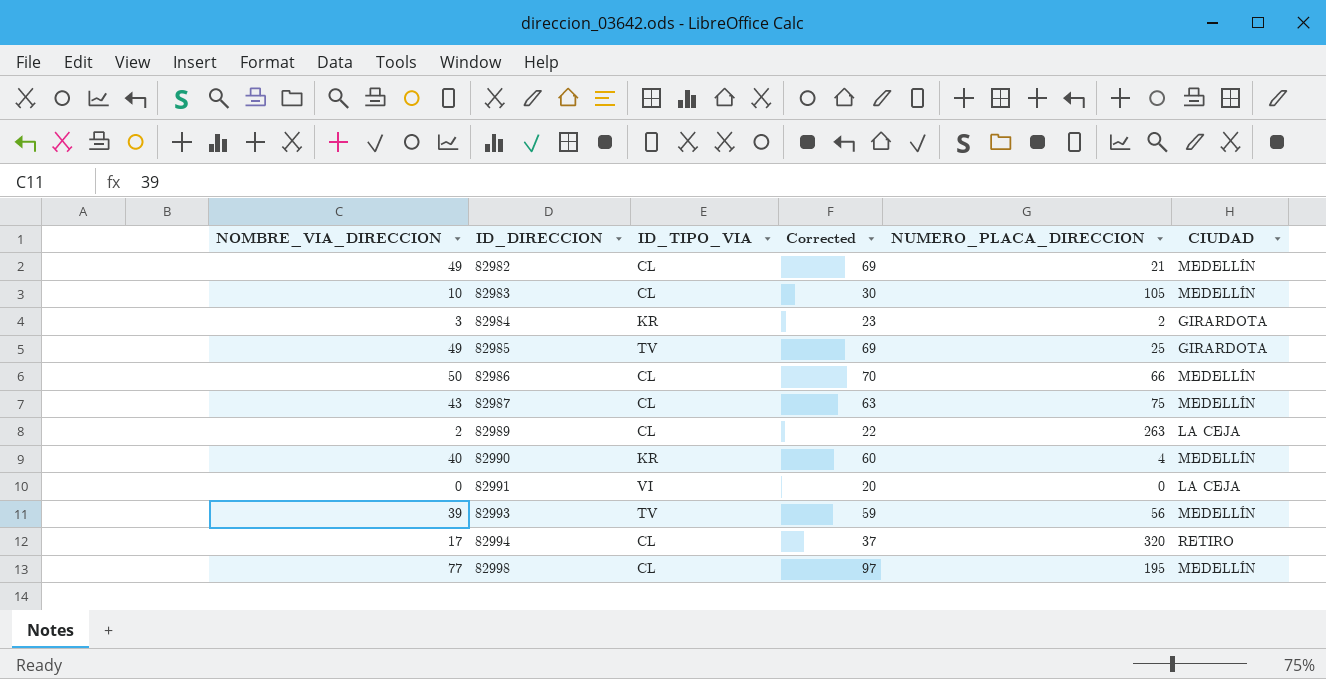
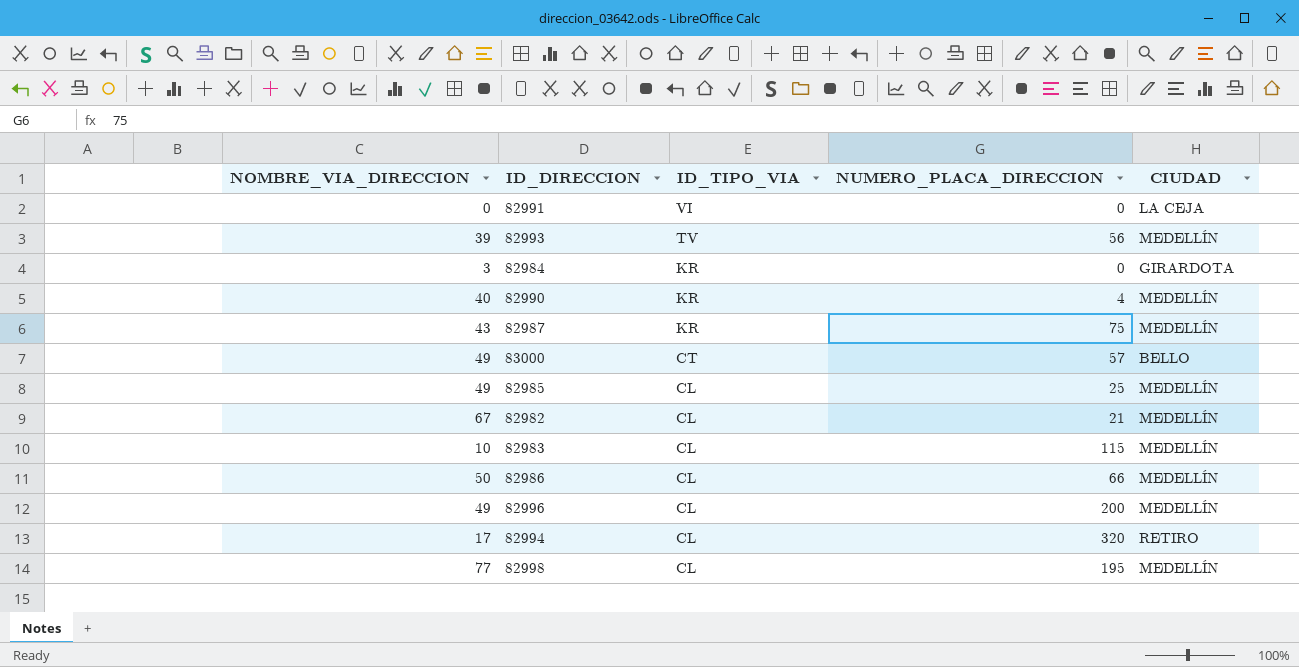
row order: ID_DIRECCION ascending -> ID_TIPO_VIA descending
column Corrected | formula: [NOMBRE_VIA_DIRECCION] + 20 -> none
row 82989: 2 | CL | 22 | 263 | LA CEJA -> none
82984 | NUMERO_PLACA_DIRECCION: 2 -> 0
82987 | ID_TIPO_VIA: CL -> KR
row 83000: none -> 49 | CT | 57 | BELLO
82985 | ID_TIPO_VIA: TV -> CL
82985 | CIUDAD: GIRARDOTA -> MEDELLÍN
82982 | NOMBRE_VIA_DIRECCION: 49 -> 67
82983 | NUMERO_PLACA_DIRECCION: 105 -> 115
row 82996: none -> 49 | CL | 200 | MEDELLÍN

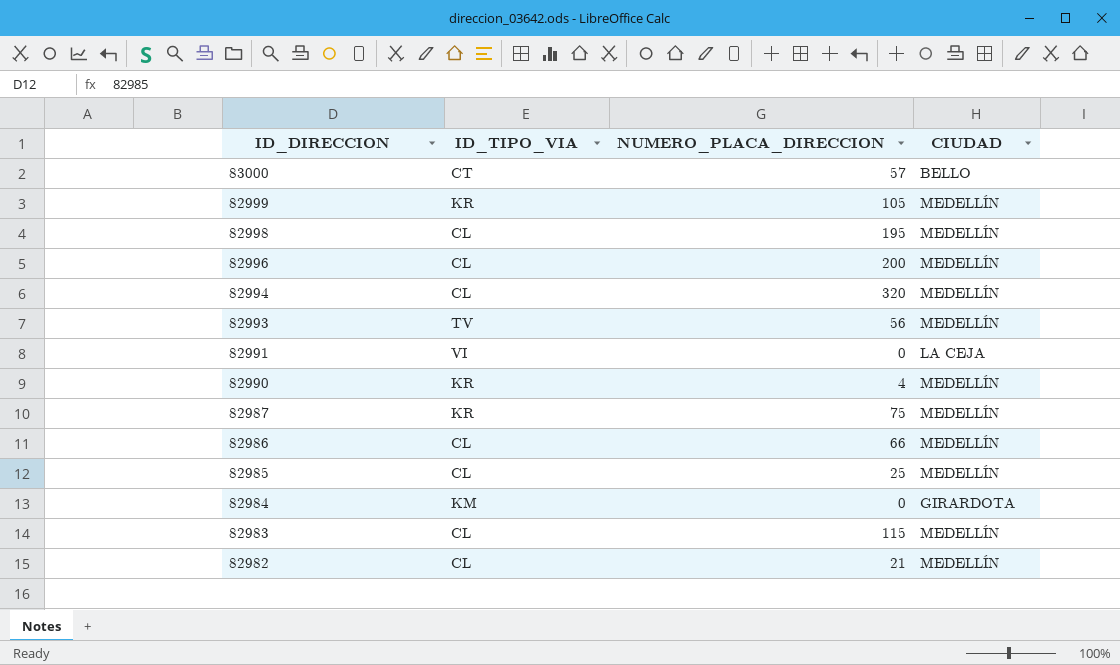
row order: ID_TIPO_VIA descending -> ID_DIRECCION descending
column NOMBRE_VIA_DIRECCION | position: 1 -> none
row 82999: none -> KR | 105 | MEDELLÍN
82994 | CIUDAD: RETIRO -> MEDELLÍN
82984 | ID_TIPO_VIA: KR -> KM

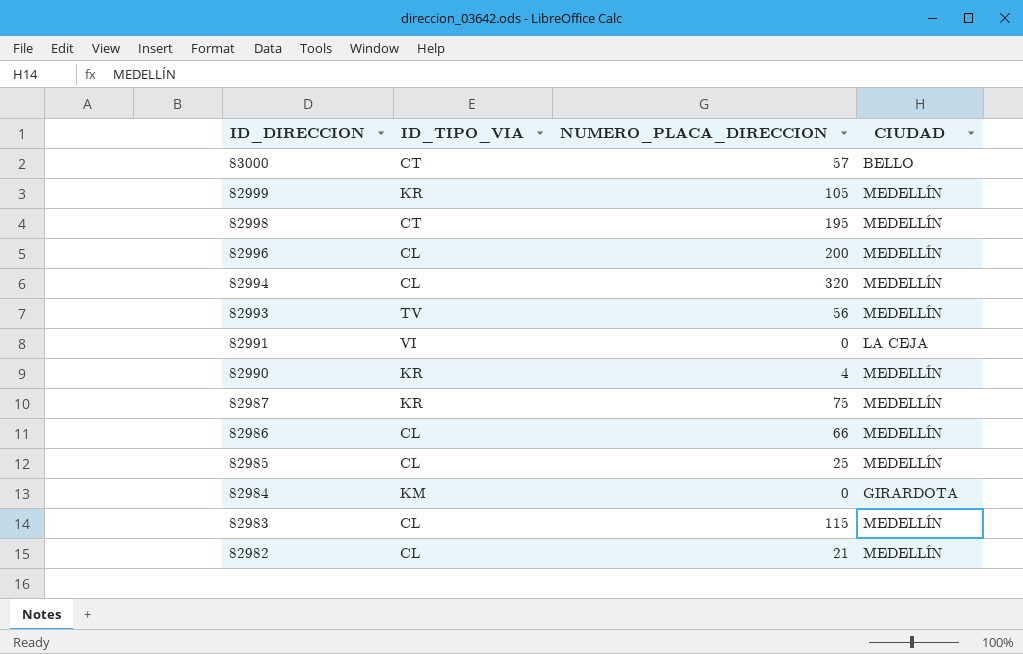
82998 | ID_TIPO_VIA: CL -> CT

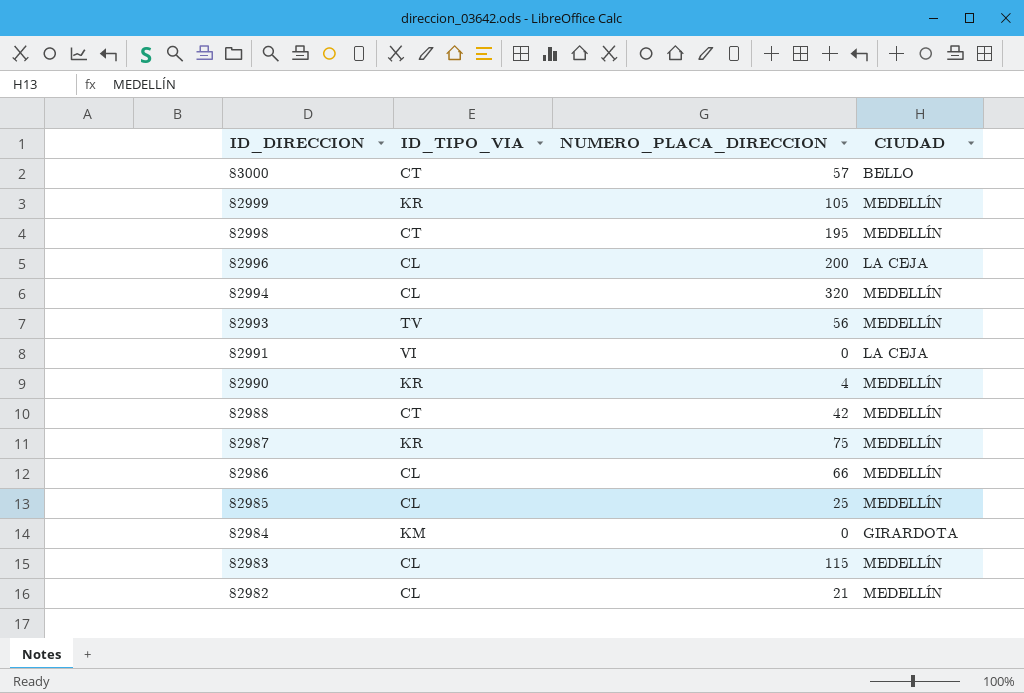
82996 | CIUDAD: MEDELLÍN -> LA CEJA
row 82988: none -> CT | 42 | MEDELLÍN

